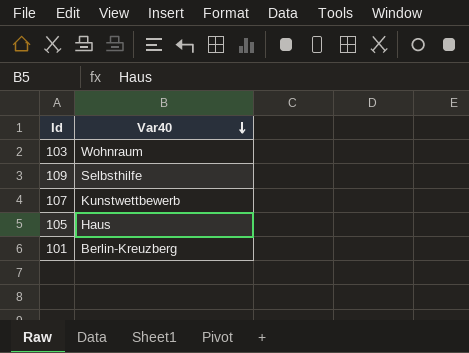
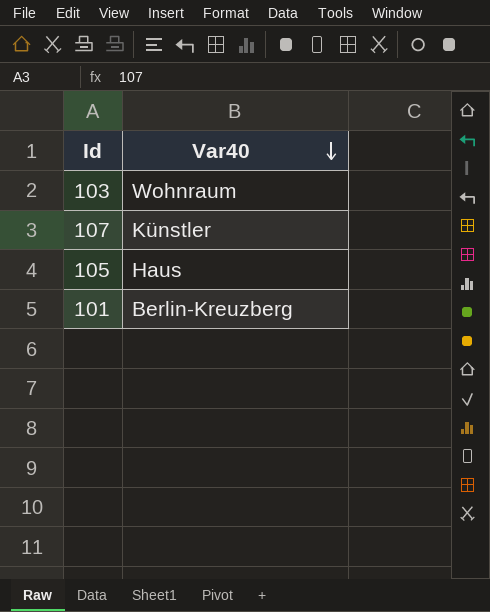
row 109: Selbsthilfe -> none
107 | Var40: Kunstwettbewerb -> Künstler

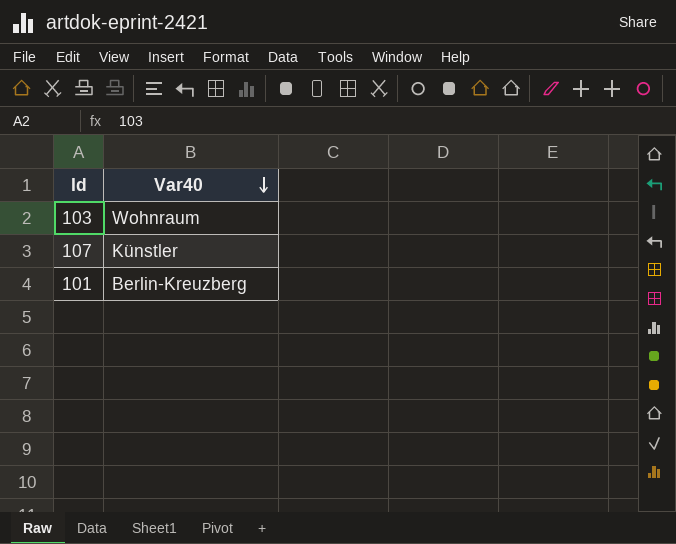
row 105: Haus -> none

